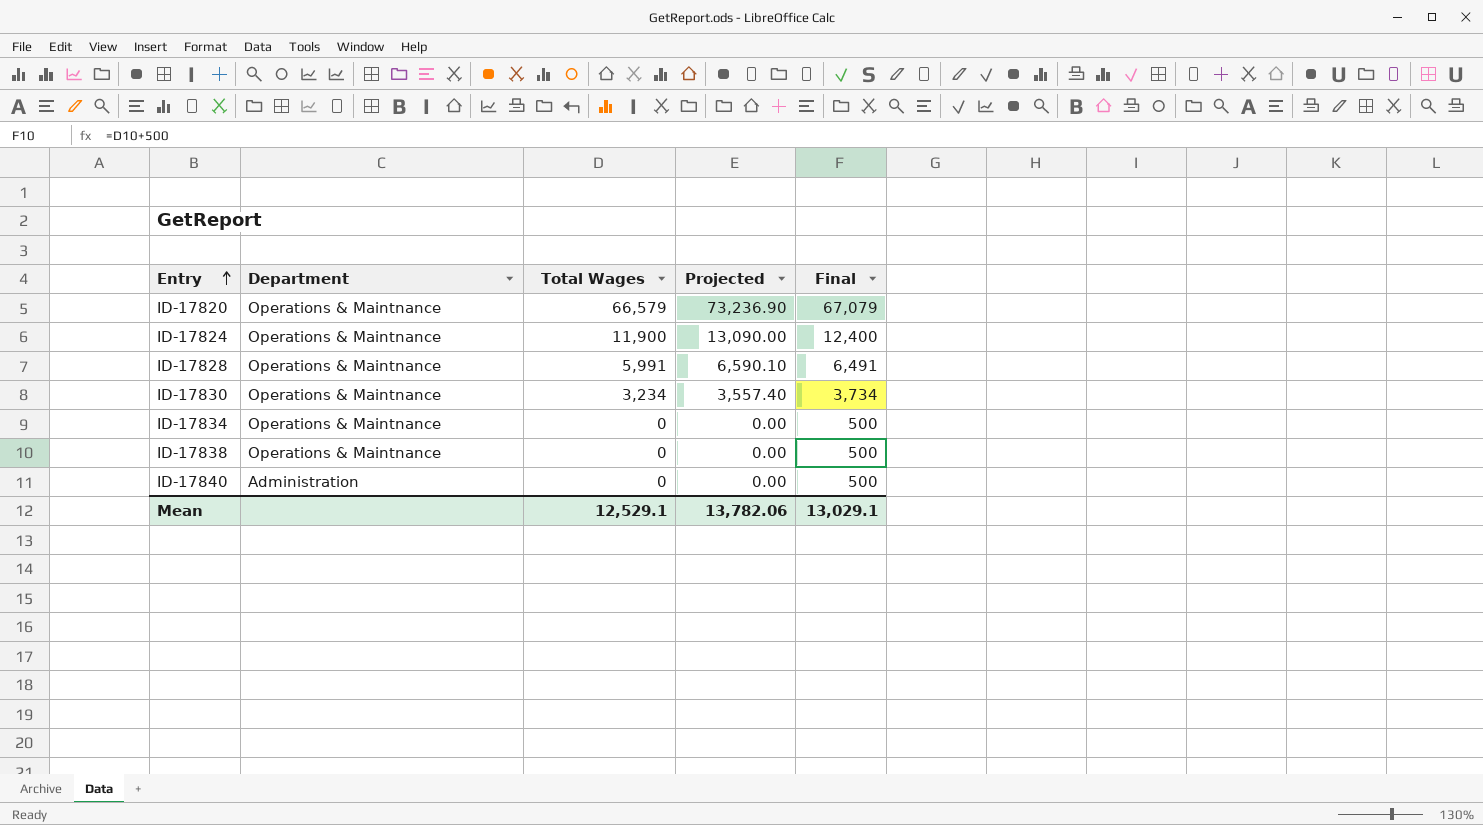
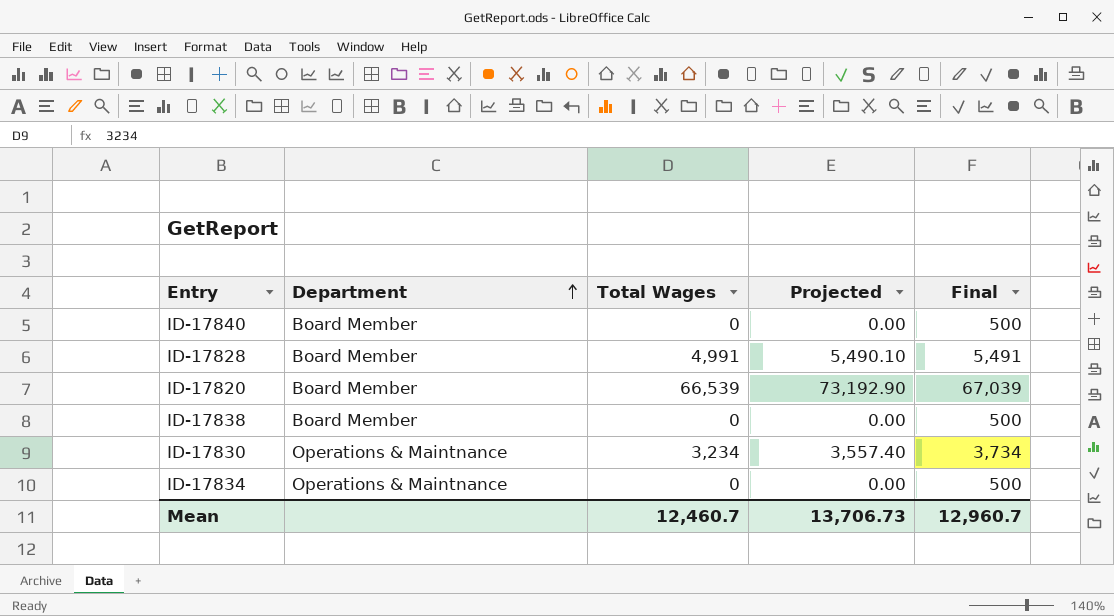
row order: Entry ascending -> Department ascending
row ID-17824: Operations & Maintnance | 11,900 | 13,090.00 | 12,400 -> none
ID-17840 | Department: Administration -> Board Member
ID-17828 | Department: Operations & Maintnance -> Board Member
ID-17828 | Total Wages: 5,991 -> 4,991
ID-17828 | Projected: 6,590.10 -> 5,490.10
ID-17828 | Final: 6,491 -> 5,491
ID-17820 | Department: Operations & Maintnance -> Board Member
ID-17820 | Total Wages: 66,579 -> 66,539
ID-17820 | Projected: 73,236.90 -> 73,192.90
ID-17820 | Final: 67,079 -> 67,039
ID-17838 | Department: Operations & Maintnance -> Board Member
Mean | Total Wages: 12,529.1 -> 12,460.7
Mean | Projected: 13,782.06 -> 13,706.73
Mean | Final: 13,029.1 -> 12,960.7

